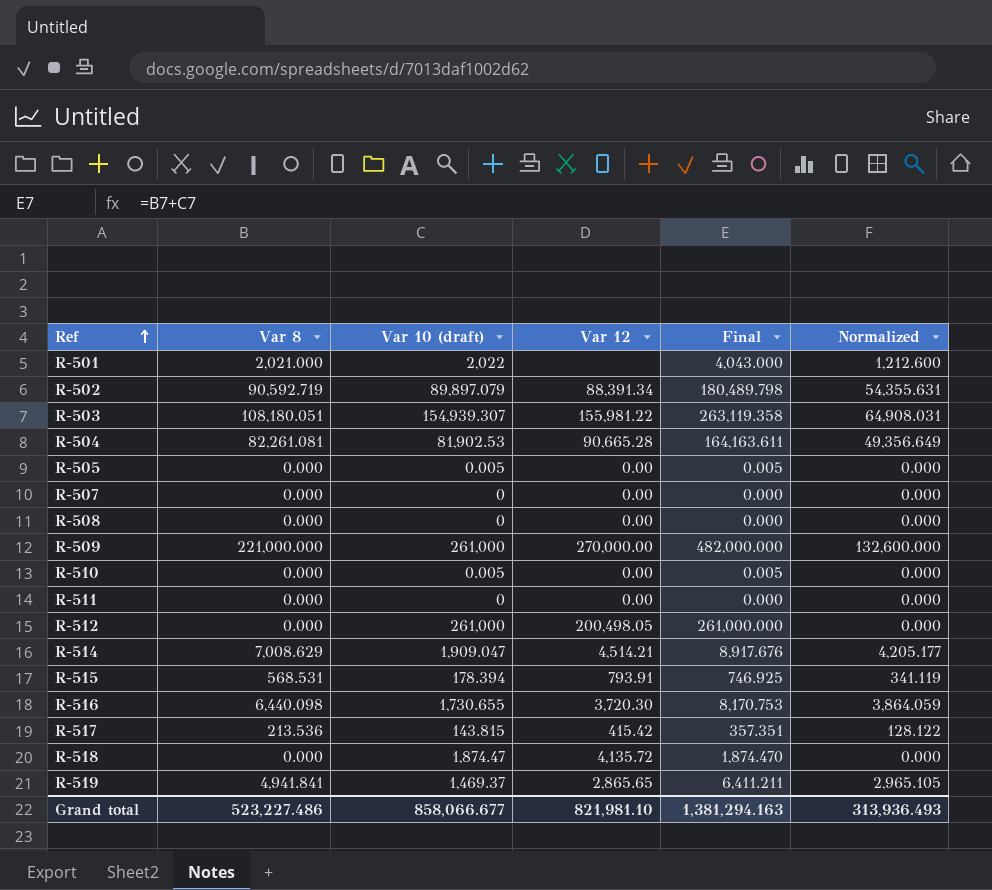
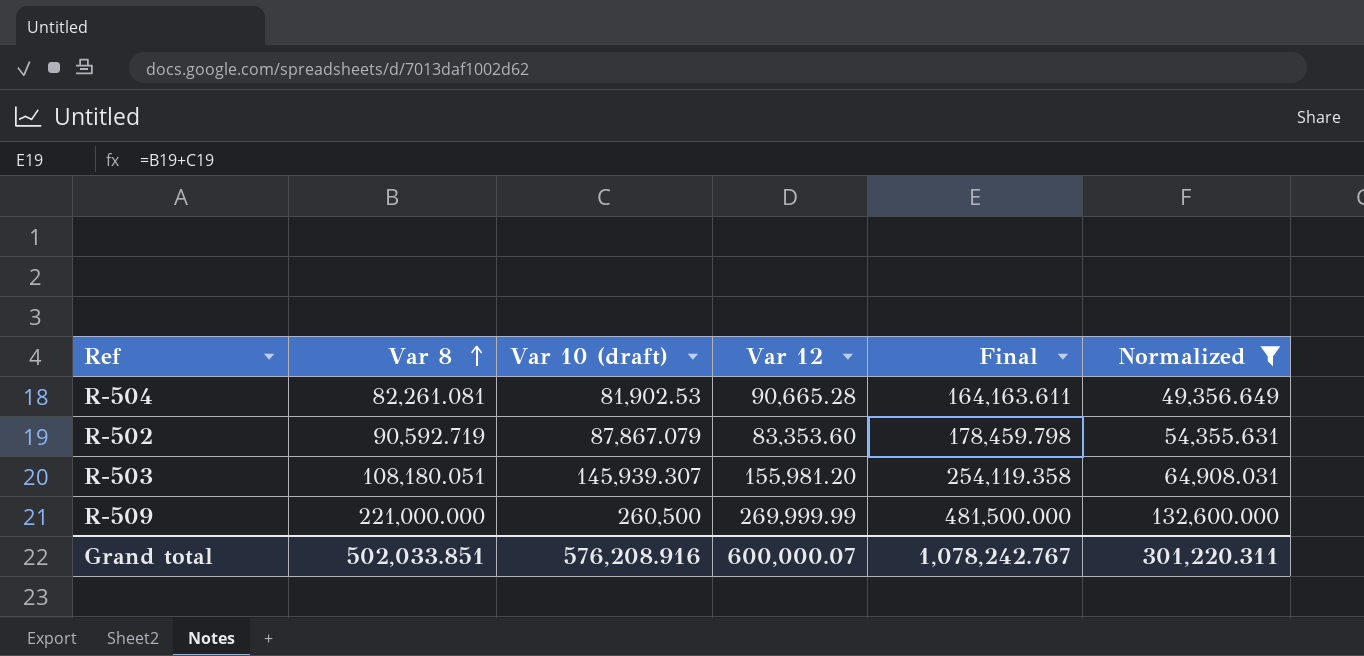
filter: none -> Normalized >= 49,356.649
row order: Ref ascending -> Var 8 ascending
R-502 | Var 10 (draft): 89,897.079 -> 87,867.079
R-502 | Var 12: 88,391.34 -> 83,353.60
R-502 | Final: 180,489.798 -> 178,459.798
R-503 | Var 10 (draft): 154,939.307 -> 145,939.307
R-503 | Var 12: 155,981.22 -> 155,981.20
R-503 | Final: 263,119.358 -> 254,119.358
R-509 | Var 10 (draft): 261,000 -> 260,500
R-509 | Var 12: 270,000.00 -> 269,999.99
R-509 | Final: 482,000.000 -> 481,500.000
Grand total | Var 8: 523,227.486 -> 502,033.851
Grand total | Var 10 (draft): 858,066.677 -> 576,208.916
Grand total | Var 12: 821,981.10 -> 600,000.07
Grand total | Final: 1,381,294.163 -> 1,078,242.767
Grand total | Normalized: 313,936.493 -> 301,220.311

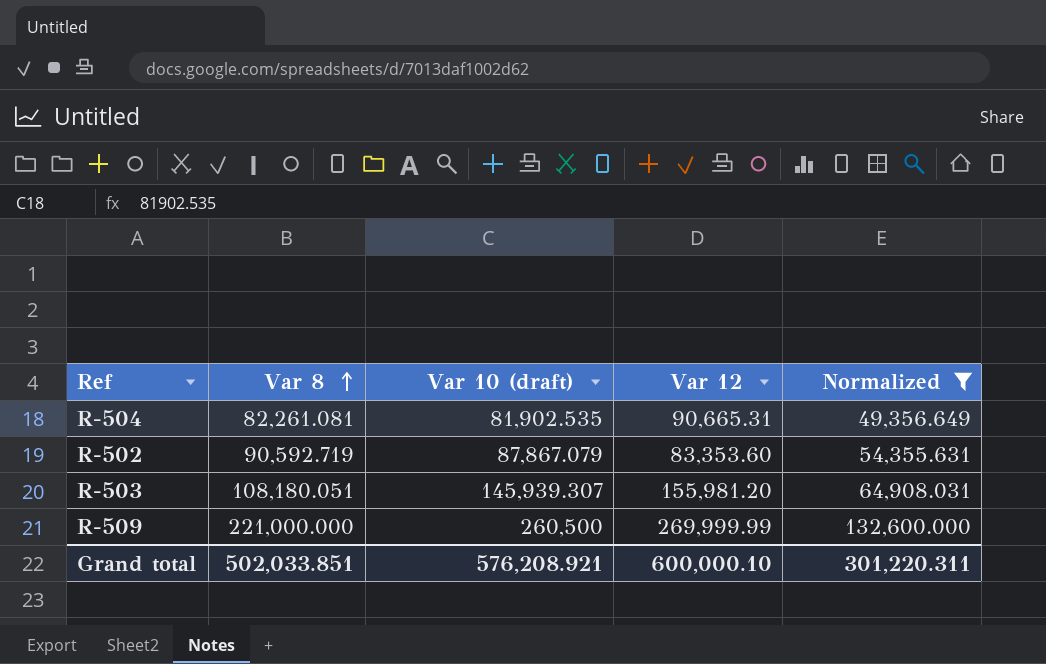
column Final | formula: [Var 8] + [Var 10 (draft)] -> none
R-504 | Var 10 (draft): 81,902.53 -> 81,902.535
R-504 | Var 12: 90,665.28 -> 90,665.31
Grand total | Var 10 (draft): 576,208.916 -> 576,208.921
Grand total | Var 12: 600,000.07 -> 600,000.10

